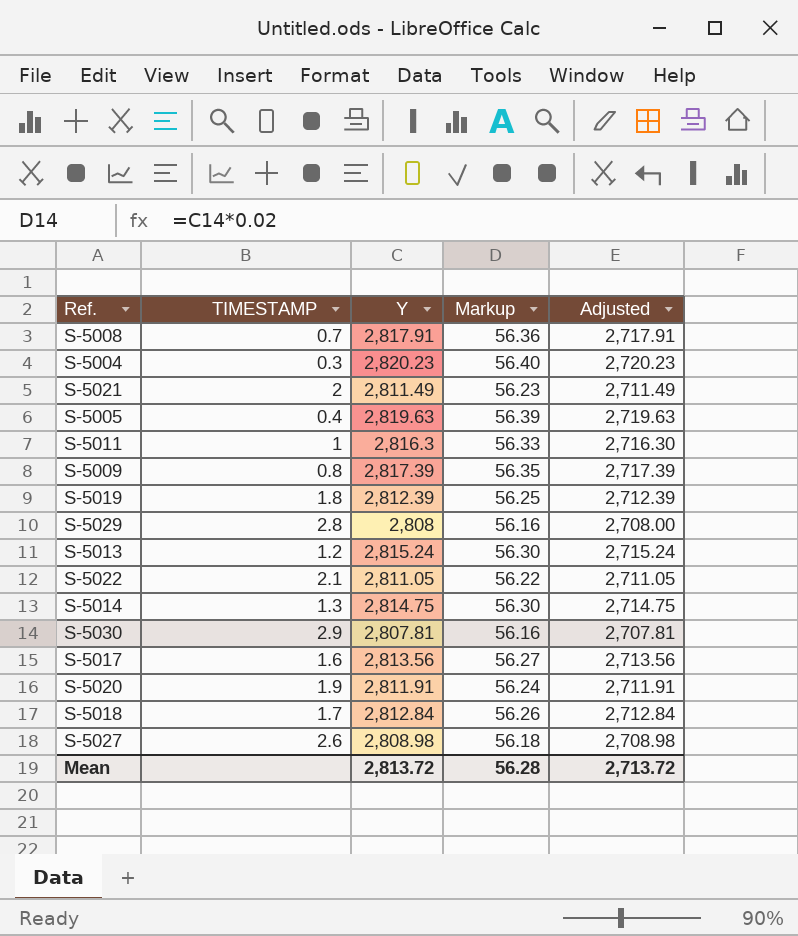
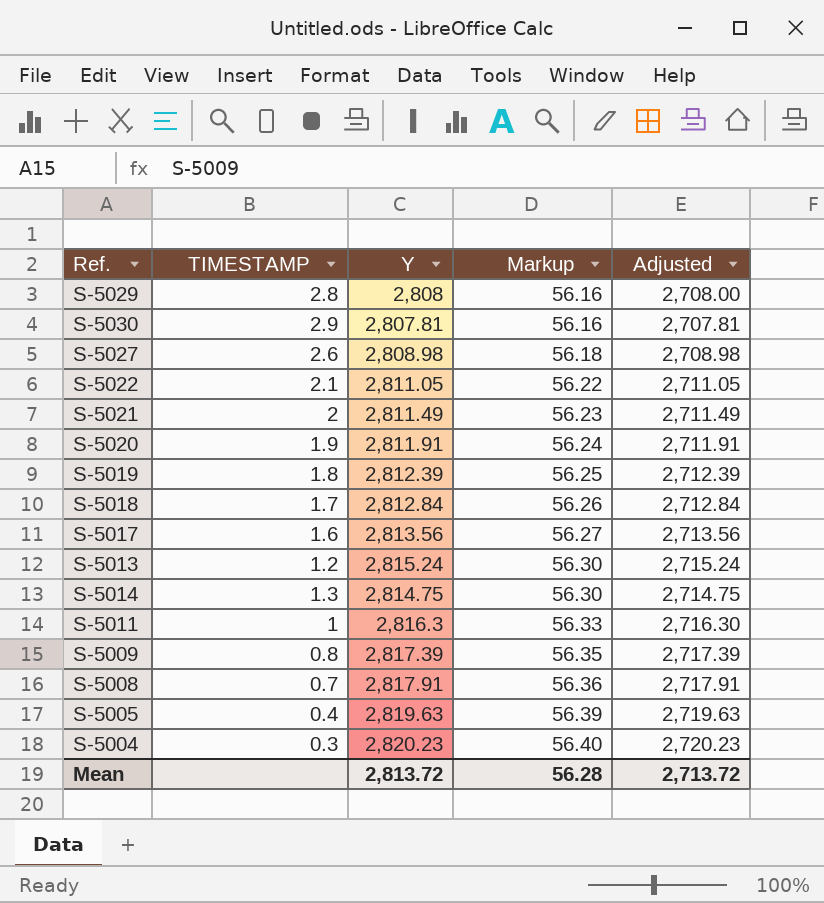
row order: none -> Markup ascending

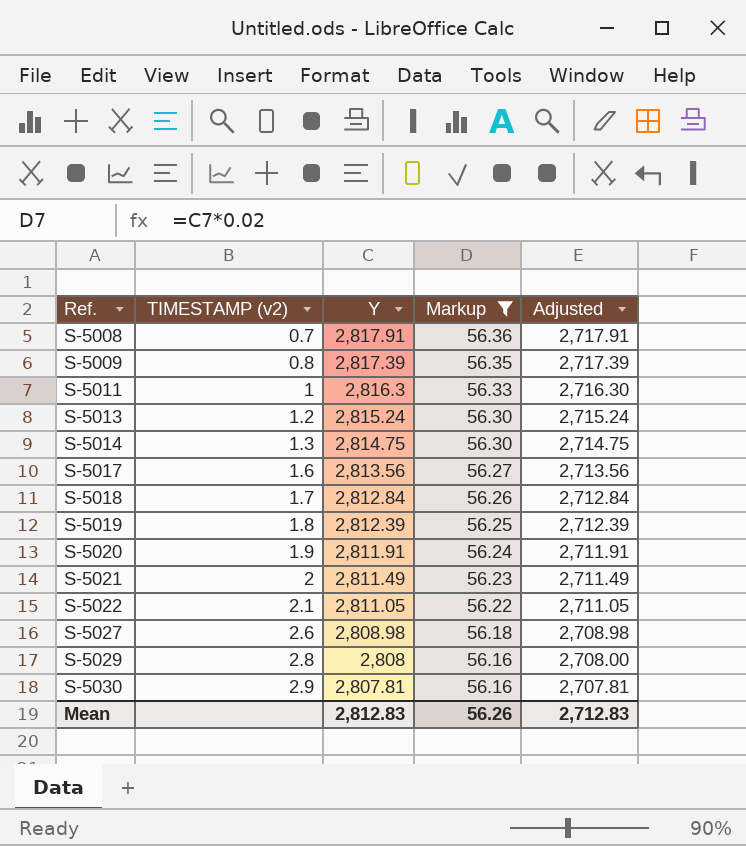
filter: none -> Markup <= 56.36
row order: Markup ascending -> Ref. ascending
column name: TIMESTAMP -> TIMESTAMP (v2)
Mean | Y: 2,813.72 -> 2,812.83
Mean | Markup: 56.28 -> 56.26
Mean | Adjusted: 2,713.72 -> 2,712.83

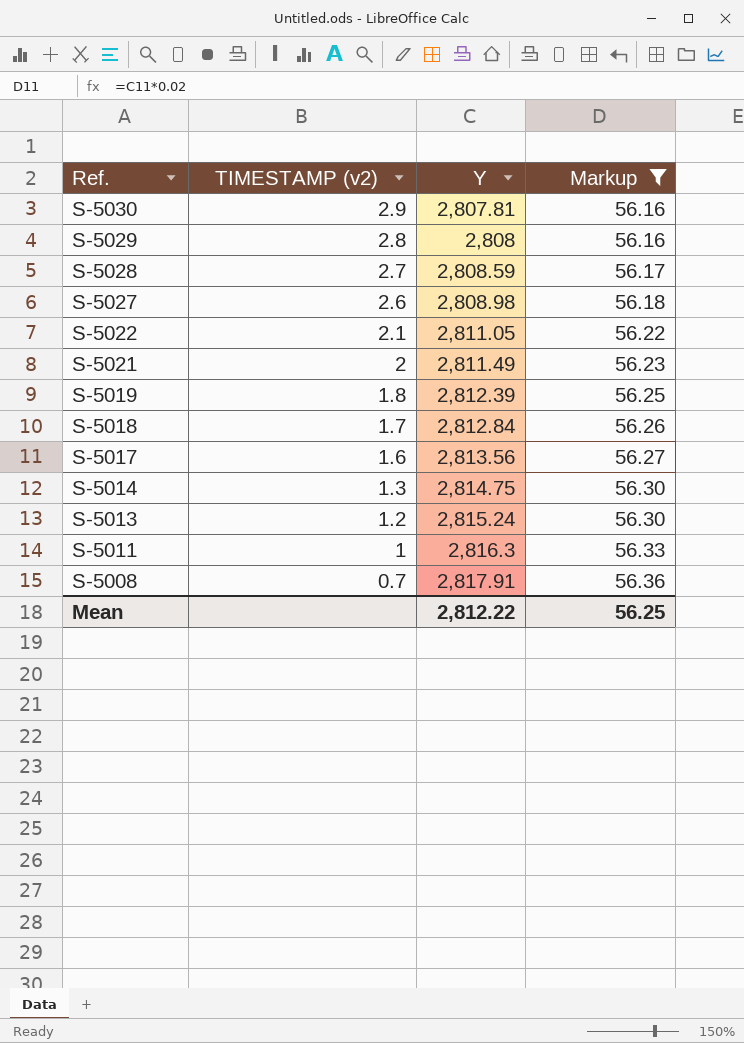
row order: Ref. ascending -> Ref. descending
column Adjusted | formula: [Y] - 100 -> none
row S-5009: 0.8 | 2,817.39 | 56.35 | 2,717.39 -> none
row S-5020: 1.9 | 2,811.91 | 56.24 | 2,711.91 -> none
row S-5028: none -> 2.7 | 2,808.59 | 56.17
Mean | Y: 2,812.83 -> 2,812.22
Mean | Markup: 56.26 -> 56.25

